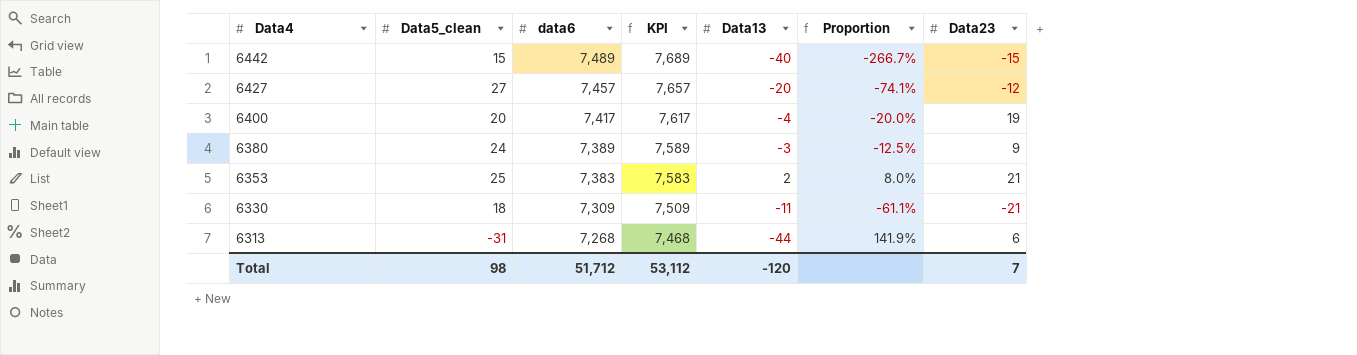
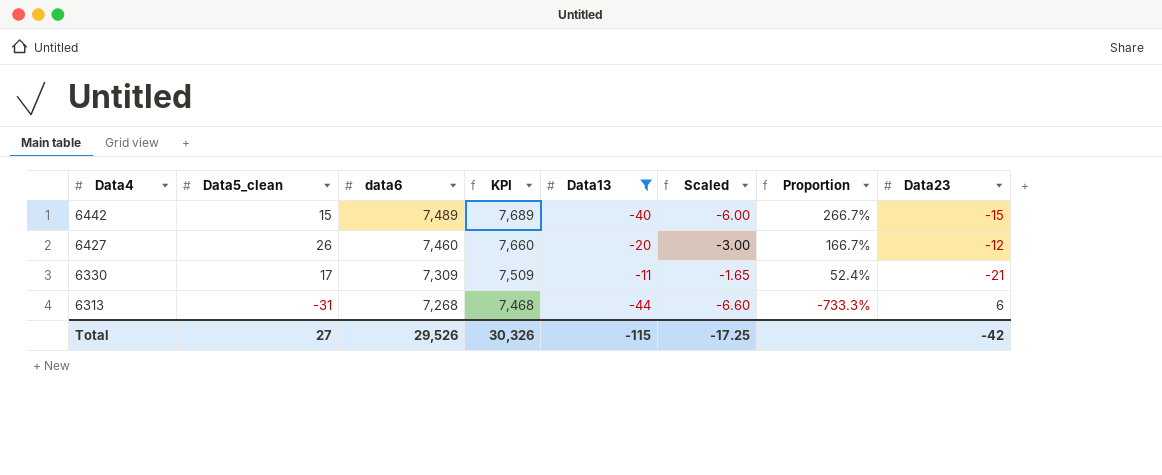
filter: none -> Data13 <= -11
column Scaled | formula: none -> [Data13] * 0.15
column Proportion | formula: [Data13] / [Data5_clean] -> [Data13] / [Data23]
6427 | Data5_clean: 27 -> 26
6427 | data6: 7,457 -> 7,460
6427 | KPI: 7,657 -> 7,660
6330 | Data5_clean: 18 -> 17
Total | Data5_clean: 98 -> 27
Total | data6: 51,712 -> 29,526
Total | KPI: 53,112 -> 30,326
Total | Data13: -120 -> -115
Total | Data23: 7 -> -42

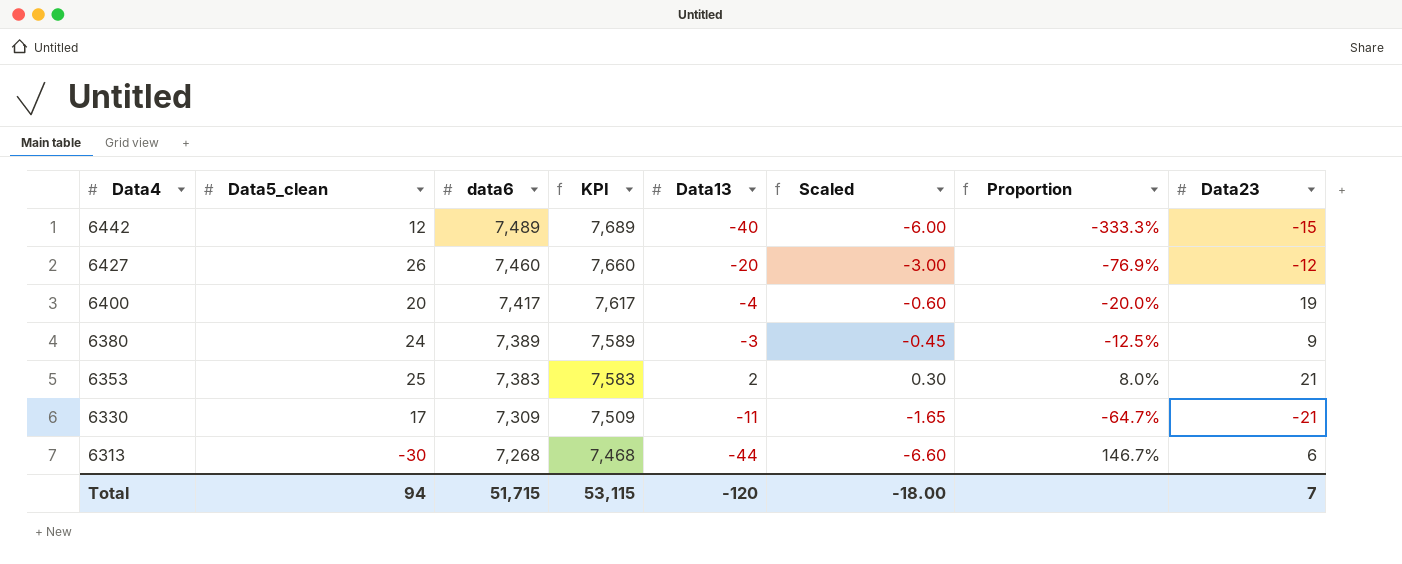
filter: Data13 <= -11 -> none
column Proportion | formula: [Data13] / [Data23] -> [Data13] / [Data5_clean]
6442 | Data5_clean: 15 -> 12
6313 | Data5_clean: -31 -> -30
Total | Data5_clean: 27 -> 94
Total | data6: 29,526 -> 51,715
Total | KPI: 30,326 -> 53,115
Total | Data13: -115 -> -120
Total | Scaled: -17.25 -> -18.00
Total | Data23: -42 -> 7

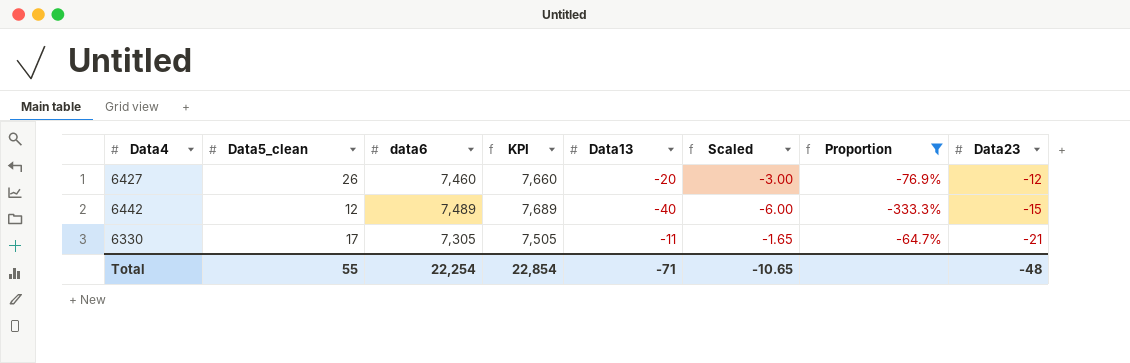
filter: none -> Proportion <= -64.7%
row order: Data4 descending -> Data23 descending
6330 | data6: 7,309 -> 7,305
6330 | KPI: 7,509 -> 7,505
Total | Data5_clean: 94 -> 55
Total | data6: 51,715 -> 22,254
Total | KPI: 53,115 -> 22,854
Total | Data13: -120 -> -71
Total | Scaled: -18.00 -> -10.65
Total | Data23: 7 -> -48

